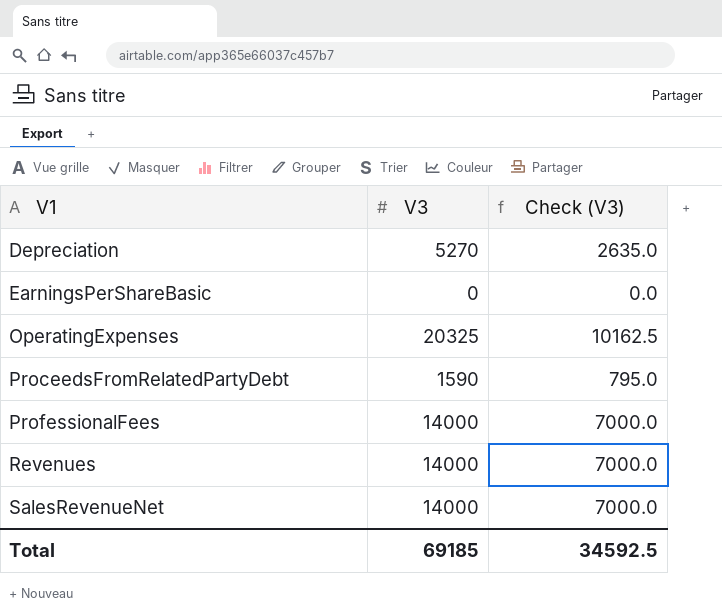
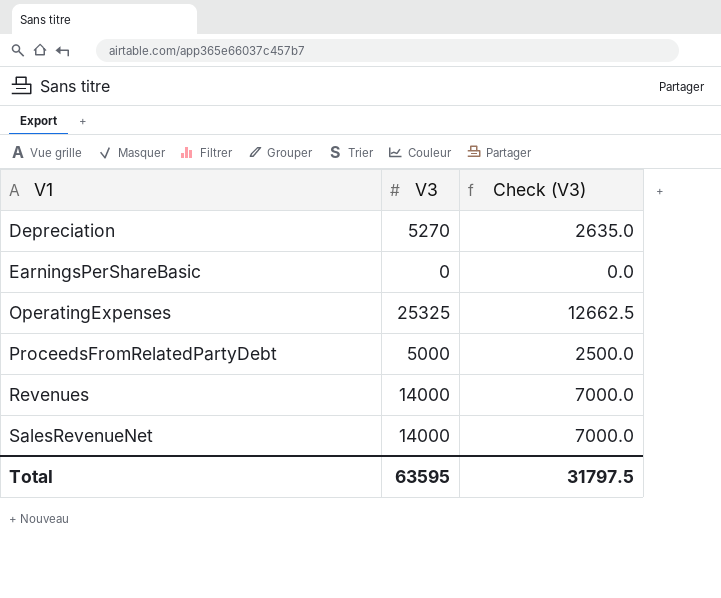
row ProfessionalFees: 14000 | 7000.0 -> none
OperatingExpenses | V3: 20325 -> 25325
OperatingExpenses | Check (V3): 10162.5 -> 12662.5
ProceedsFromRelatedPartyDebt | V3: 1590 -> 5000
ProceedsFromRelatedPartyDebt | Check (V3): 795.0 -> 2500.0
Total | V3: 69185 -> 63595
Total | Check (V3): 34592.5 -> 31797.5

